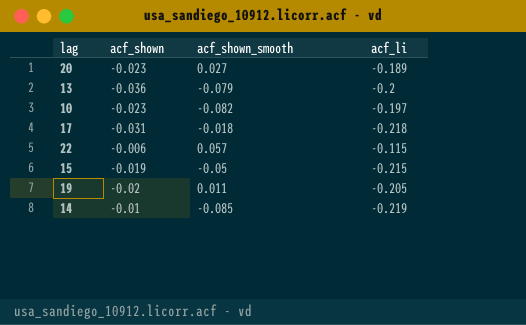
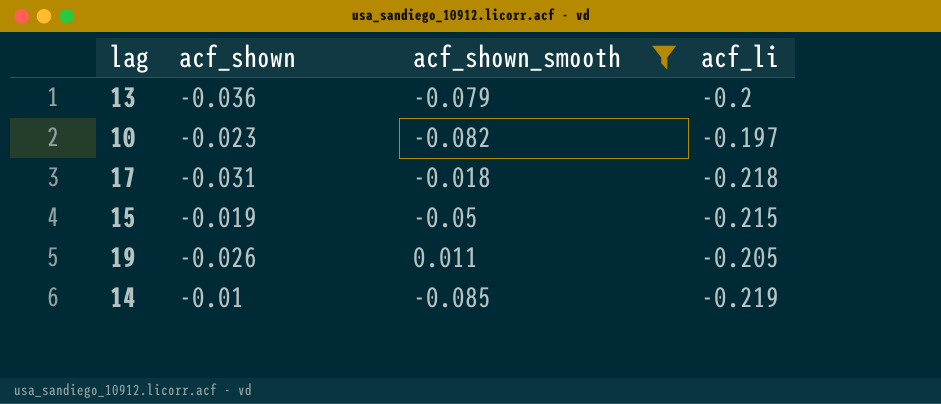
filter: none -> acf_shown_smooth <= 0.011
19 | acf_shown: -0.02 -> -0.026

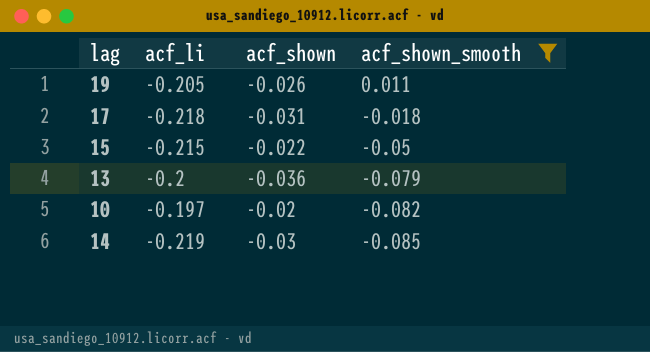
row order: none -> acf_shown_smooth descending
column acf_li | position: 4 -> 2
15 | acf_shown: -0.019 -> -0.022
10 | acf_shown: -0.023 -> -0.02
14 | acf_shown: -0.01 -> -0.03

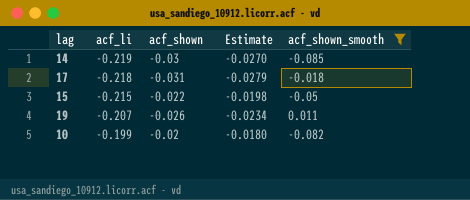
row order: acf_shown_smooth descending -> acf_li ascending
column Estimate | formula: none -> [acf_shown] * 0.9
row 13: -0.2 | -0.036 | -0.079 -> none
19 | acf_li: -0.205 -> -0.207
10 | acf_li: -0.197 -> -0.199

